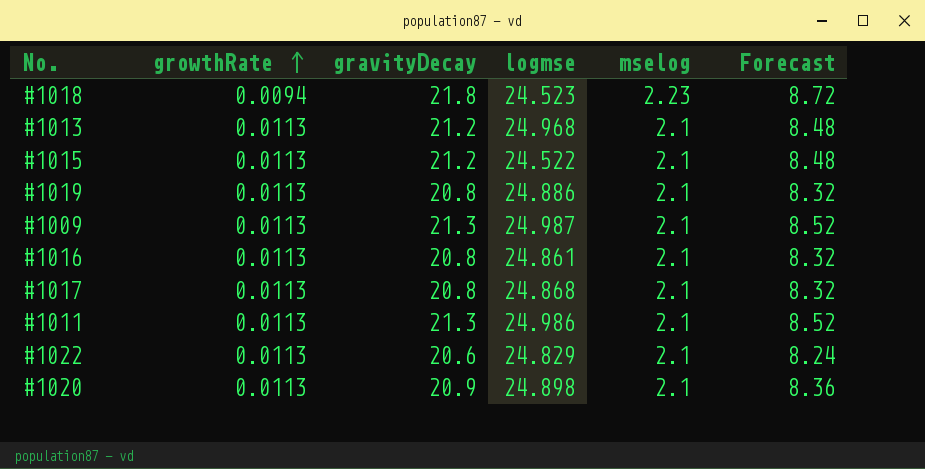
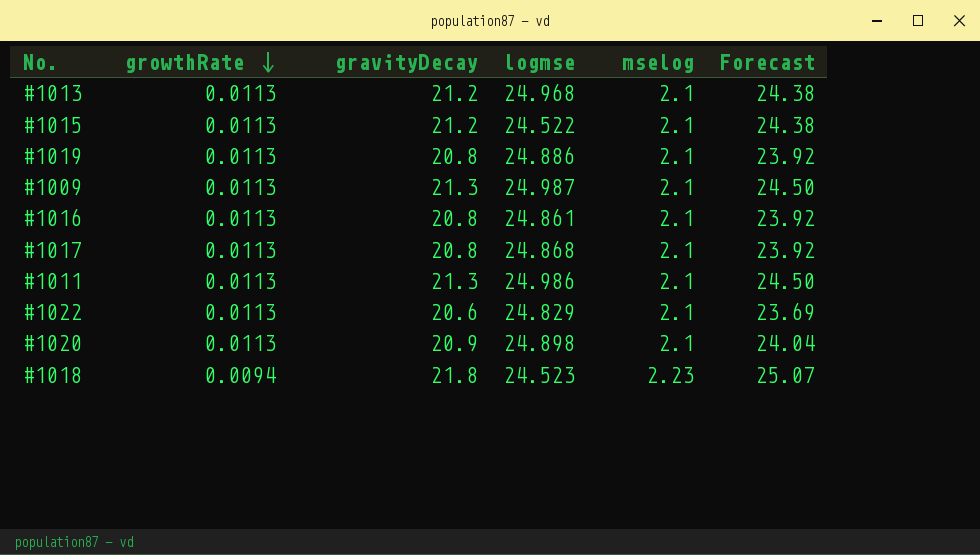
row order: growthRate ascending -> growthRate descending
column Forecast | formula: [gravityDecay] * 0.4 -> [gravityDecay] * 1.15

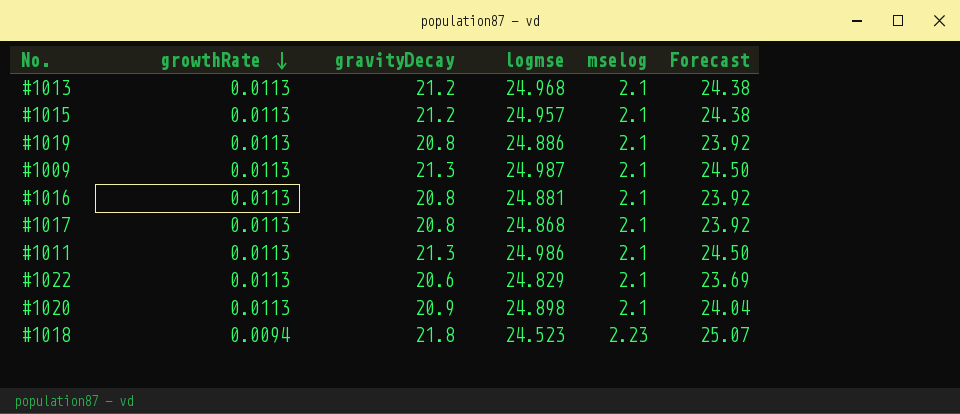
#1015 | logmse: 24.522 -> 24.957
#1016 | logmse: 24.861 -> 24.881

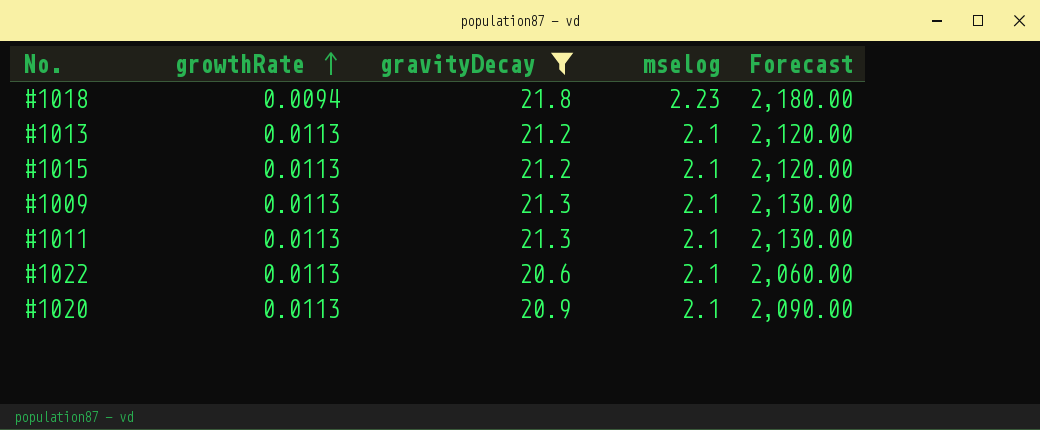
filter: none -> gravityDecay != 20.8
row order: growthRate descending -> growthRate ascending
column logmse | position: 4 -> none
column Forecast | formula: [gravityDecay] * 1.15 -> [gravityDecay] * 100

